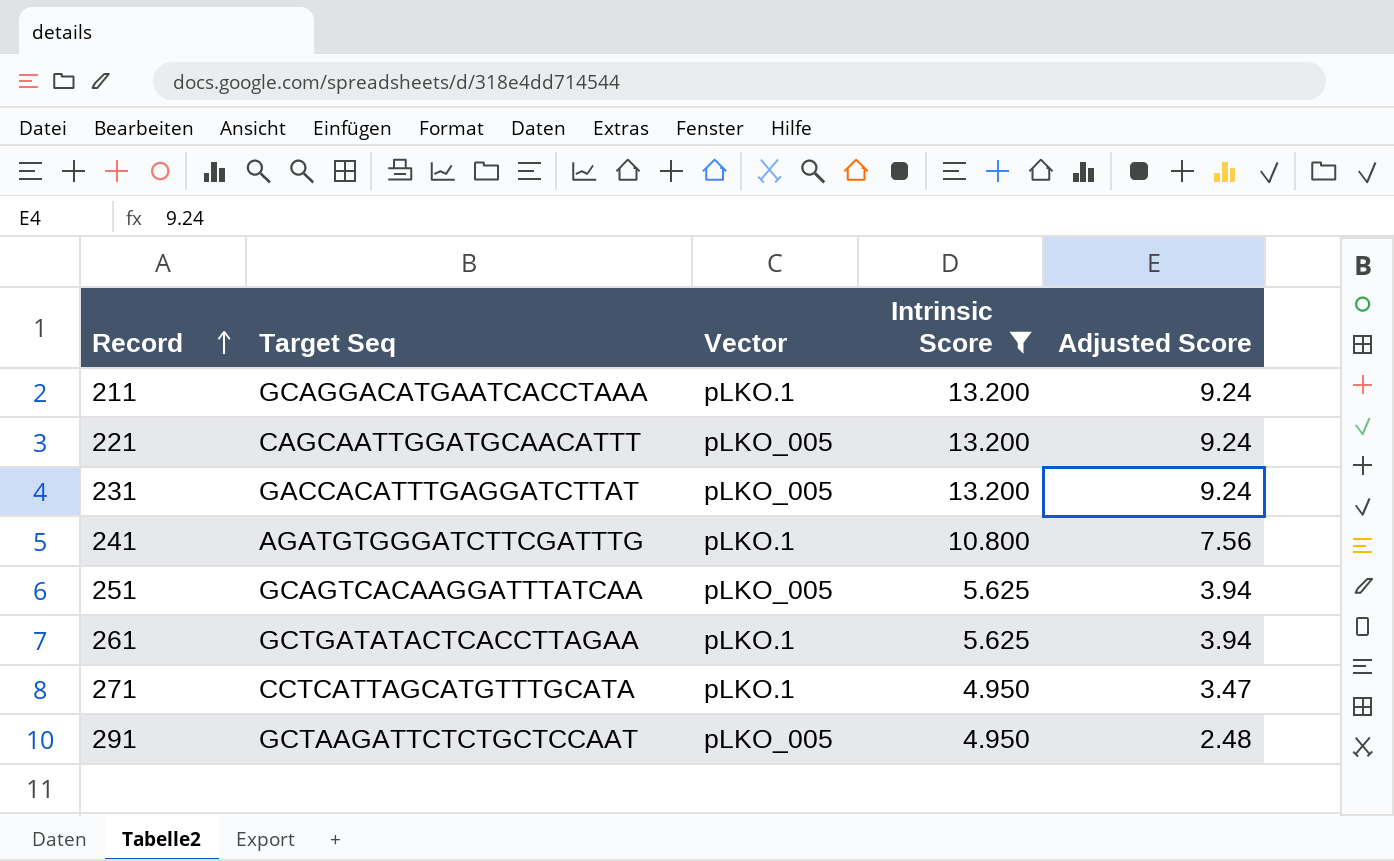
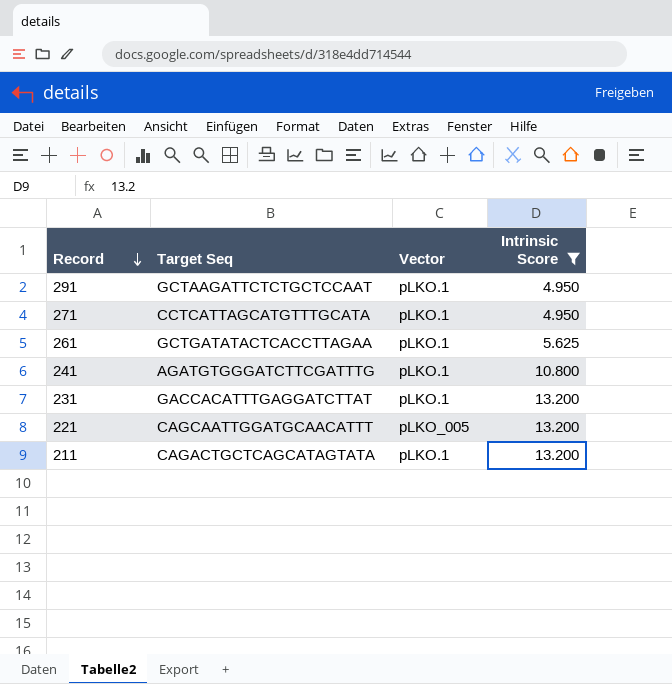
row order: Record ascending -> Record descending
column Adjusted Score | position: 5 -> none
row 251: GCAGTCACAAGGATTTATCAA | pLKO_005 | 5.625 | 3.94 -> none
291 | Vector: pLKO_005 -> pLKO.1
231 | Vector: pLKO_005 -> pLKO.1
211 | Target Seq: GCAGGACATGAATCACCTAAA -> CAGACTGCTCAGCATAGTATA

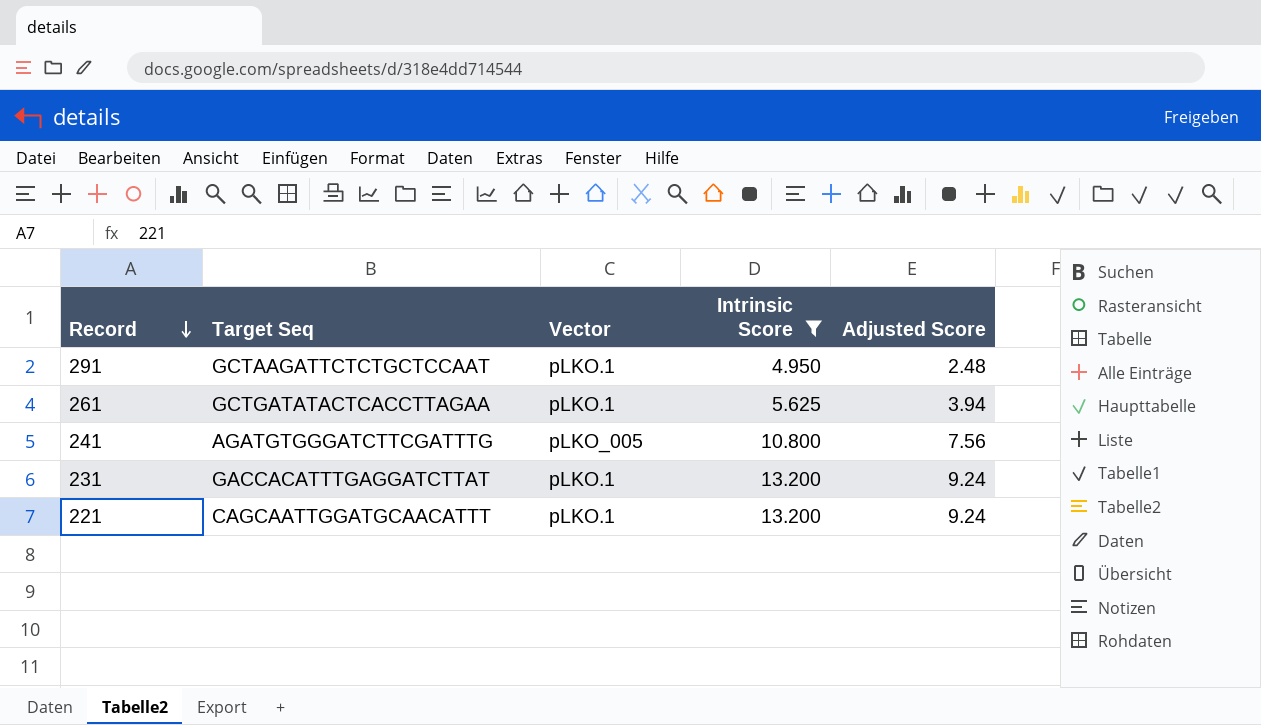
column Adjusted Score | position: none -> 5
row 271: CCTCATTAGCATGTTTGCATA | pLKO.1 | 4.950 -> none
row 211: CAGACTGCTCAGCATAGTATA | pLKO.1 | 13.200 -> none
241 | Vector: pLKO.1 -> pLKO_005
221 | Vector: pLKO_005 -> pLKO.1

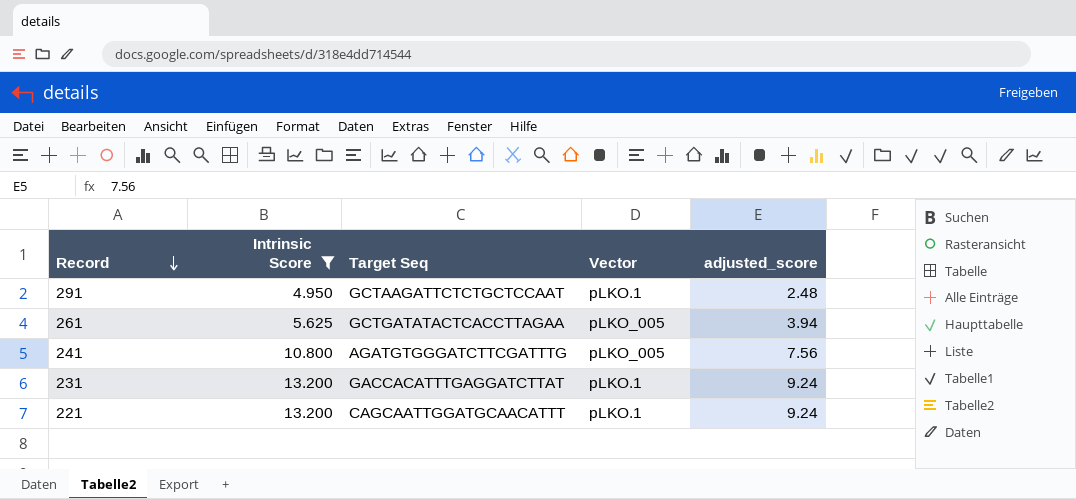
column Intrinsic Score | position: 4 -> 2
column name: Adjusted Score -> adjusted_score
261 | Vector: pLKO.1 -> pLKO_005

